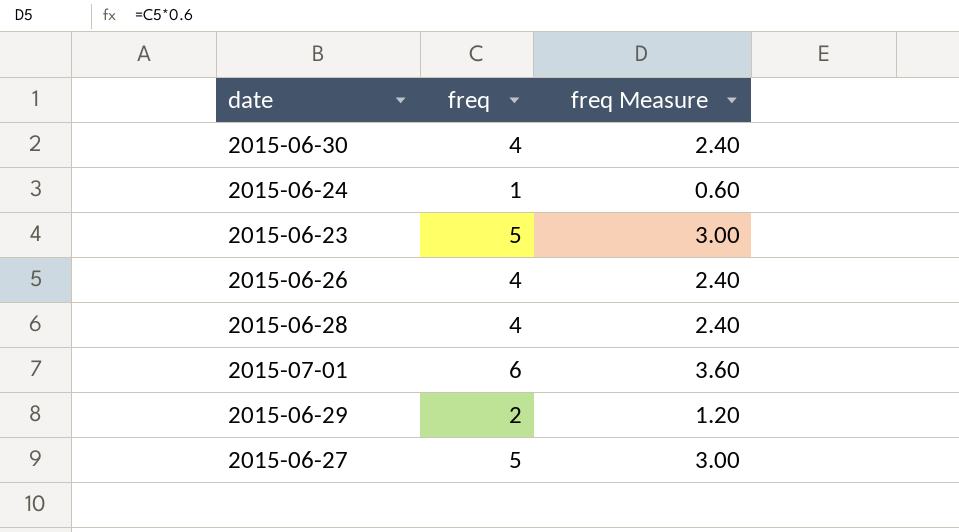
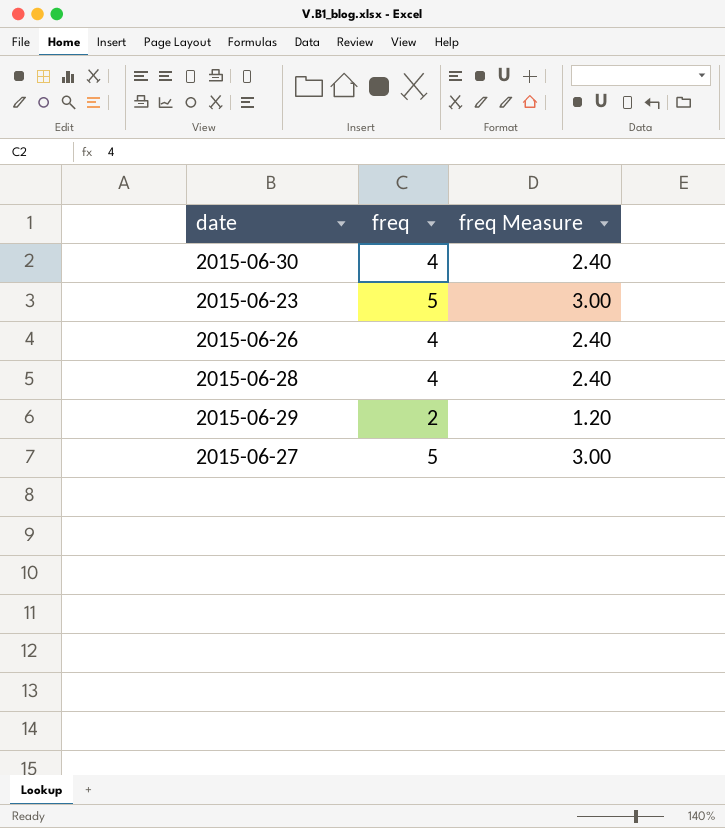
row 2015-06-24: 1 | 0.60 -> none
row 2015-07-01: 6 | 3.60 -> none

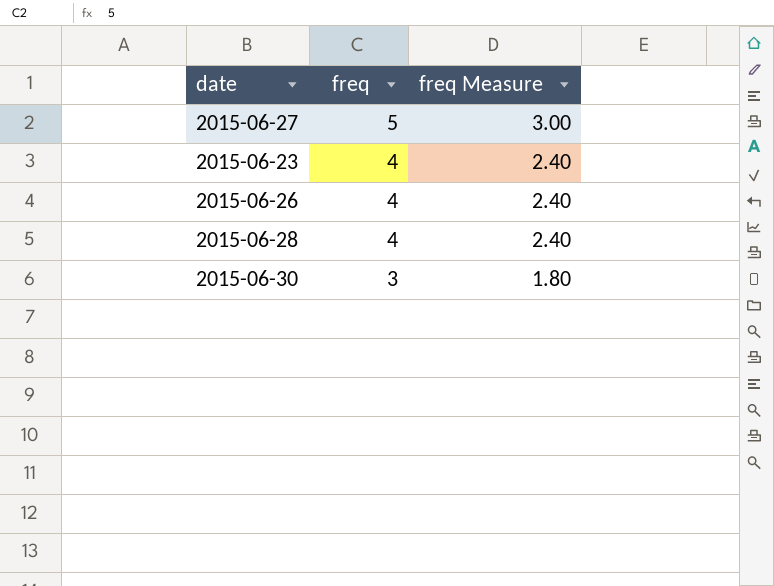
row order: none -> freq descending
row 2015-06-29: 2 | 1.20 -> none
2015-06-23 | freq: 5 -> 4
2015-06-23 | freq Measure: 3.00 -> 2.40
2015-06-30 | freq: 4 -> 3
2015-06-30 | freq Measure: 2.40 -> 1.80

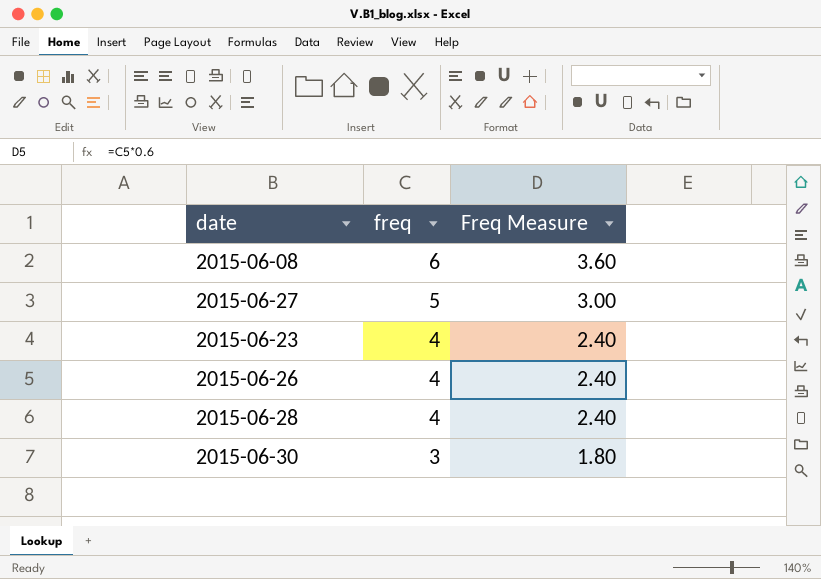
column name: freq Measure -> Freq Measure
row 2015-06-08: none -> 6 | 3.60

